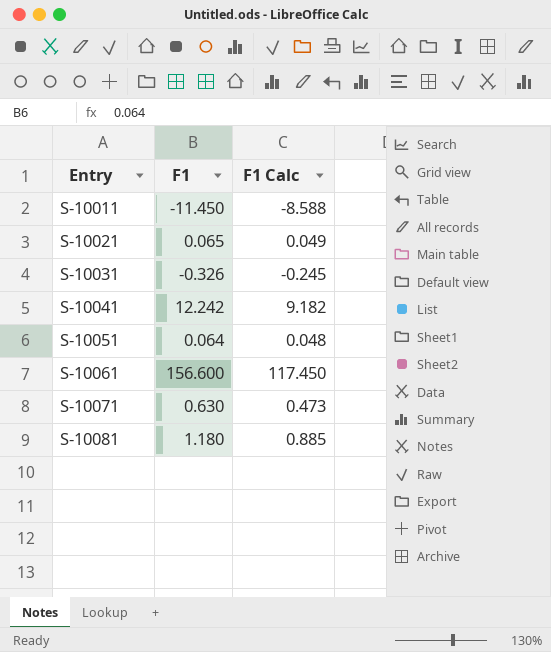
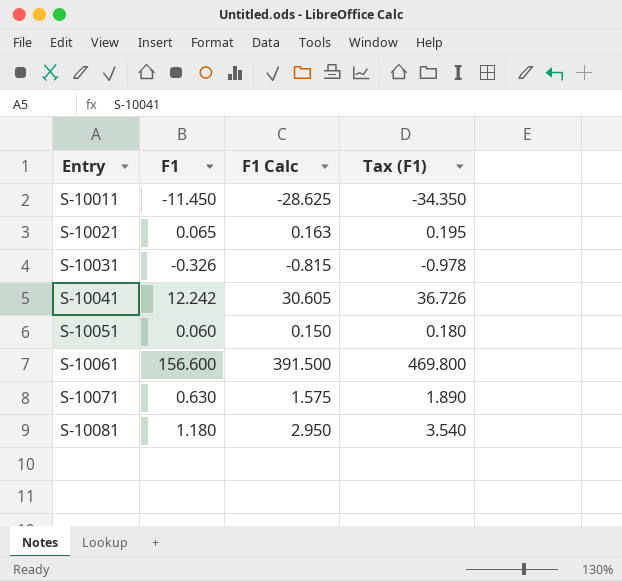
column F1 Calc | formula: [F1] * 0.75 -> [F1] * 2.5
column Tax (F1) | formula: none -> [F1] * 3
S-10051 | F1: 0.064 -> 0.060

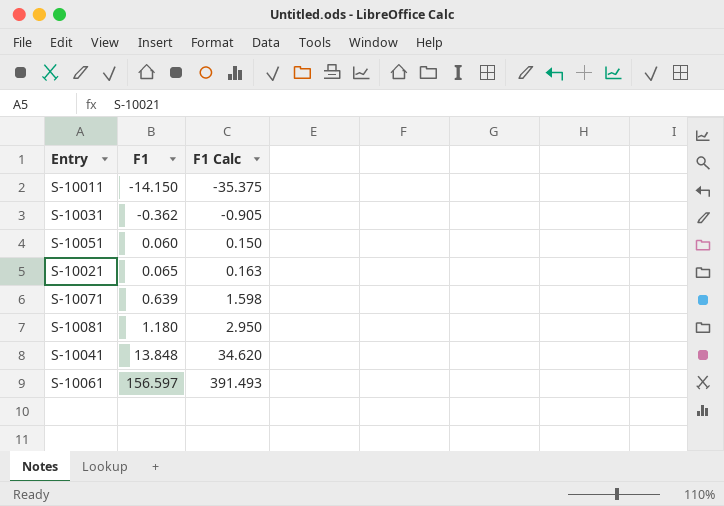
row order: Entry ascending -> F1 ascending
column Tax (F1) | formula: [F1] * 3 -> none
S-10011 | F1: -11.450 -> -14.150
S-10011 | F1 Calc: -28.625 -> -35.375
S-10031 | F1: -0.326 -> -0.362
S-10031 | F1 Calc: -0.815 -> -0.905
S-10071 | F1: 0.630 -> 0.639
S-10071 | F1 Calc: 1.575 -> 1.598
S-10041 | F1: 12.242 -> 13.848
S-10041 | F1 Calc: 30.605 -> 34.620
S-10061 | F1: 156.600 -> 156.597
S-10061 | F1 Calc: 391.500 -> 391.493

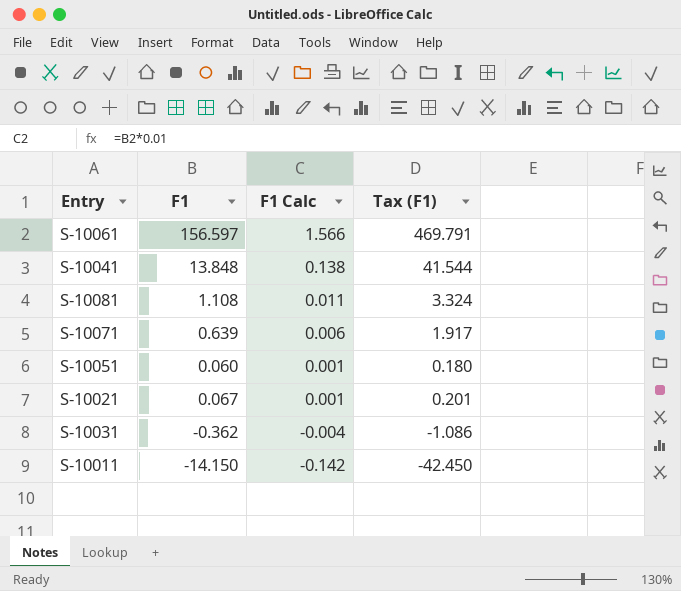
row order: F1 ascending -> F1 Calc descending
column F1 Calc | formula: [F1] * 2.5 -> [F1] * 0.01
column Tax (F1) | formula: none -> [F1] * 3
S-10081 | F1: 1.180 -> 1.108
S-10021 | F1: 0.065 -> 0.067

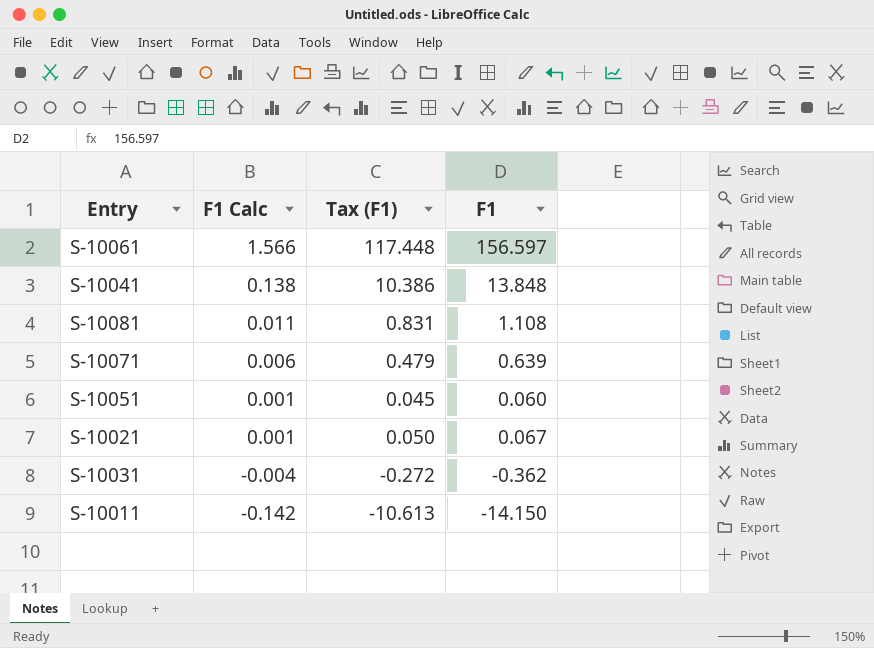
column Tax (F1) | formula: [F1] * 3 -> [F1] * 0.75
column F1 | position: 2 -> 4

